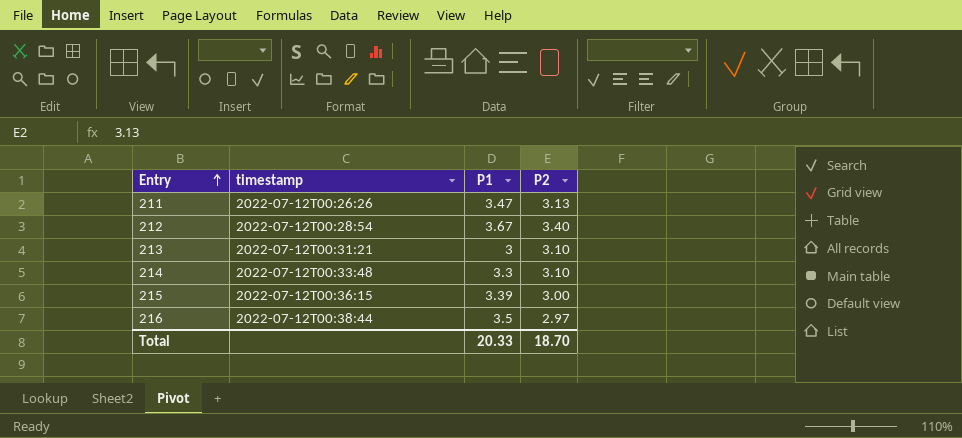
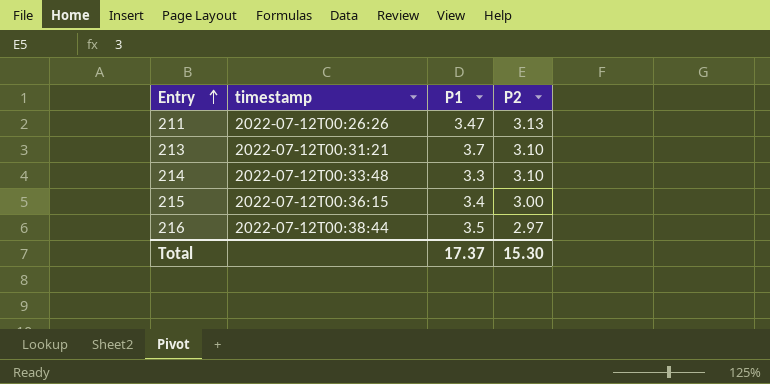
row 212: 2022-07-12T00:28:54 | 3.67 | 3.40 -> none
213 | P1: 3 -> 3.7
215 | P1: 3.39 -> 3.4
Total | P1: 20.33 -> 17.37
Total | P2: 18.70 -> 15.30

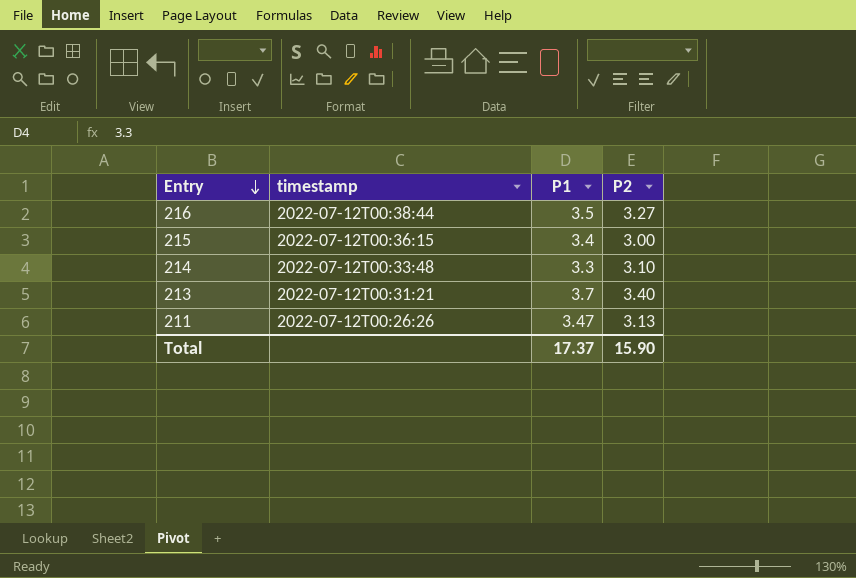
row order: Entry ascending -> Entry descending
216 | P2: 2.97 -> 3.27
213 | P2: 3.10 -> 3.40
Total | P2: 15.30 -> 15.90

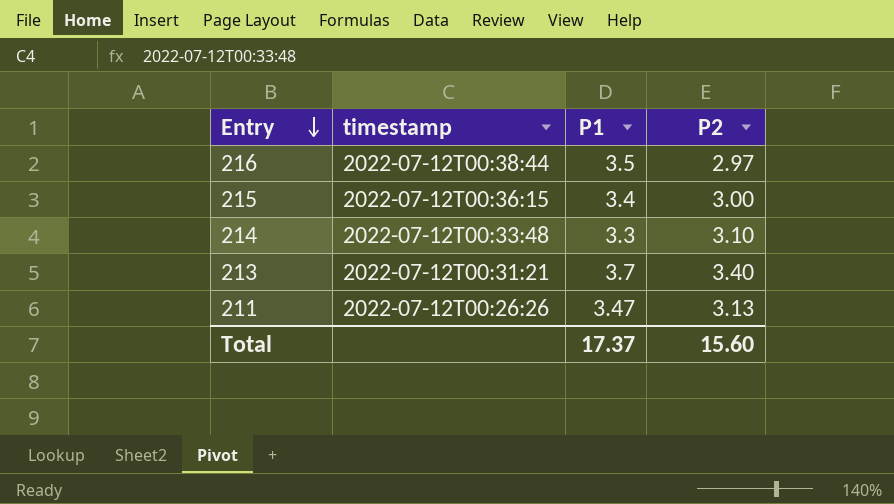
216 | P2: 3.27 -> 2.97
Total | P2: 15.90 -> 15.60

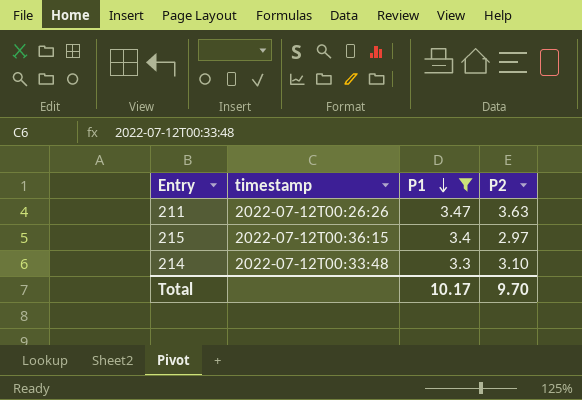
filter: none -> P1 <= 3.47
row order: Entry descending -> P1 descending
211 | P2: 3.13 -> 3.63
215 | P2: 3.00 -> 2.97
Total | P1: 17.37 -> 10.17
Total | P2: 15.60 -> 9.70

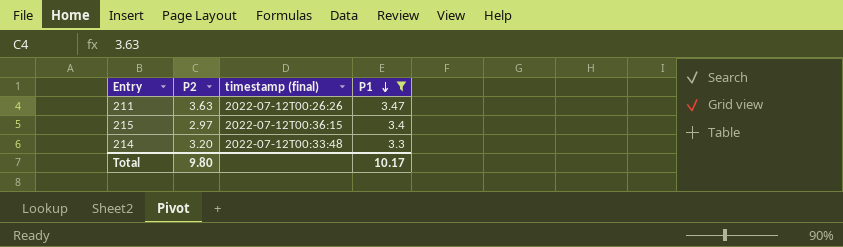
column P2 | position: 4 -> 2
column name: timestamp -> timestamp (final)
214 | P2: 3.10 -> 3.20
Total | P2: 9.70 -> 9.80

